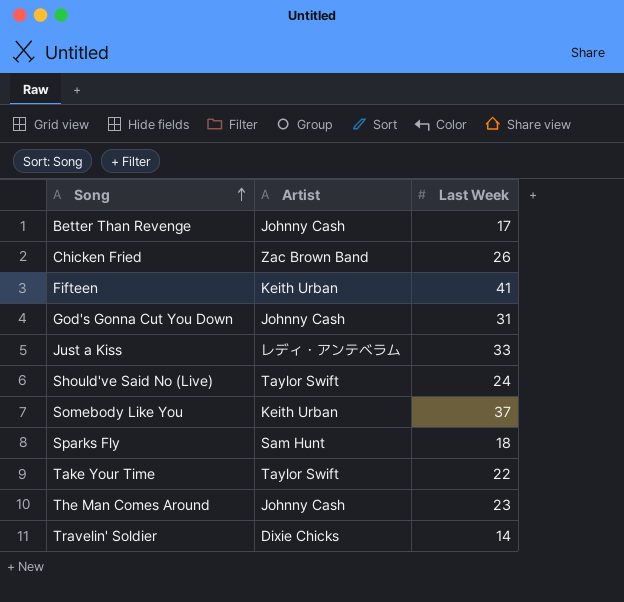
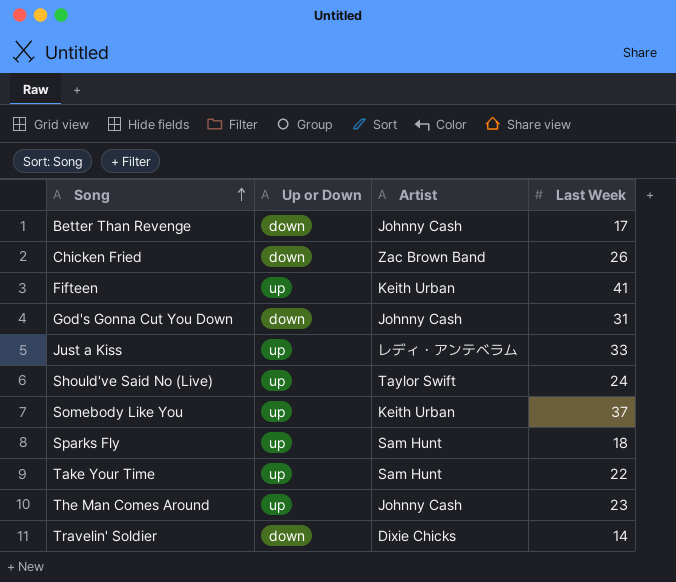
column Up or Down | position: none -> 2
Take Your Time | Artist: Taylor Swift -> Sam Hunt

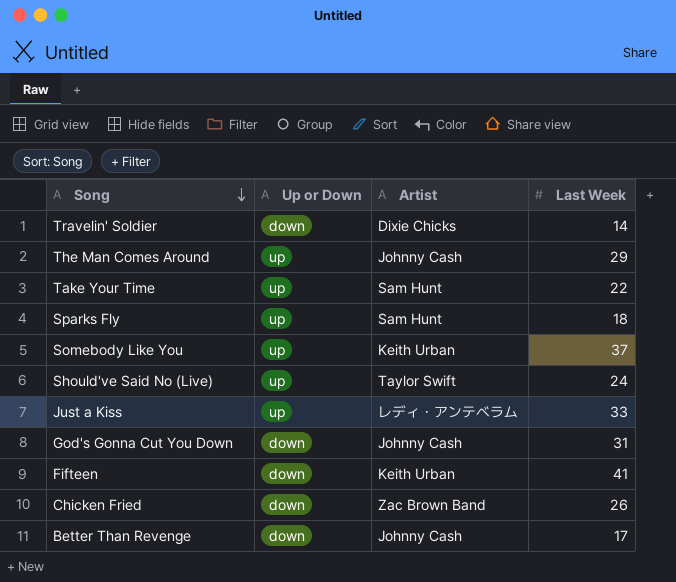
row order: Song ascending -> Song descending
The Man Comes Around | Last Week: 23 -> 29
Fifteen | Up or Down: up -> down

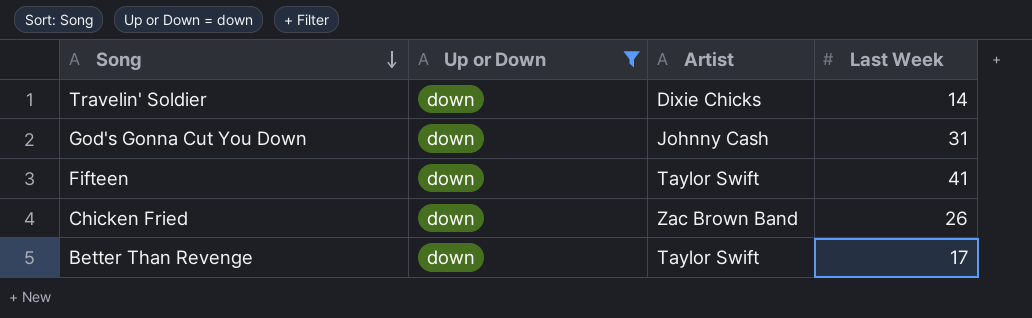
filter: none -> Up or Down = down
Fifteen | Artist: Keith Urban -> Taylor Swift
Better Than Revenge | Artist: Johnny Cash -> Taylor Swift

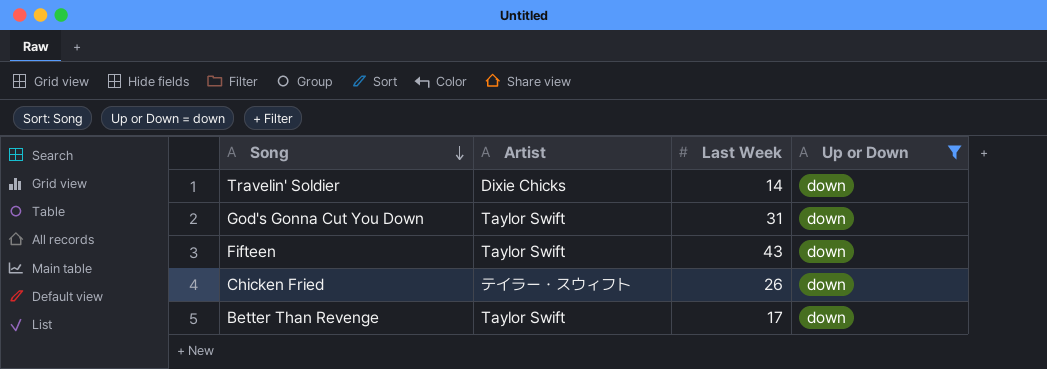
column Up or Down | position: 2 -> 4
God's Gonna Cut You Down | Artist: Johnny Cash -> Taylor Swift
Fifteen | Last Week: 41 -> 43
Chicken Fried | Artist: Zac Brown Band -> テイラー・スウィフト

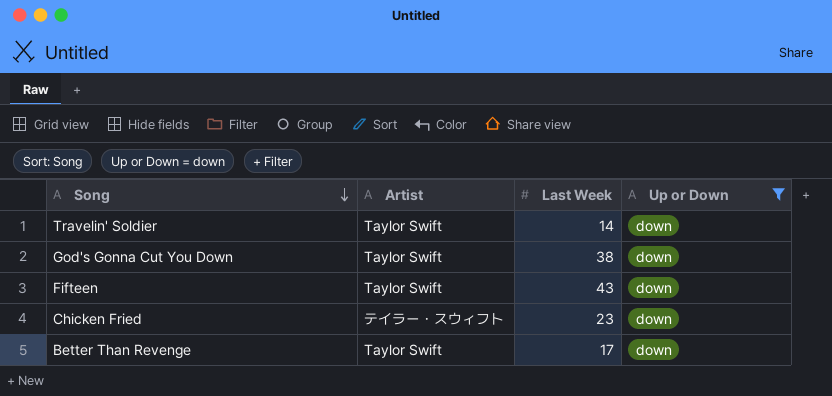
Travelin' Soldier | Artist: Dixie Chicks -> Taylor Swift
God's Gonna Cut You Down | Last Week: 31 -> 38
Chicken Fried | Last Week: 26 -> 23

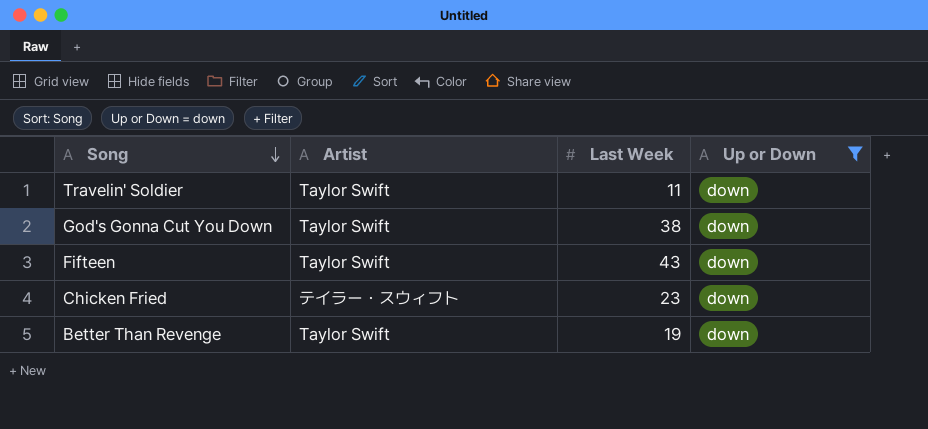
Travelin' Soldier | Last Week: 14 -> 11
Better Than Revenge | Last Week: 17 -> 19

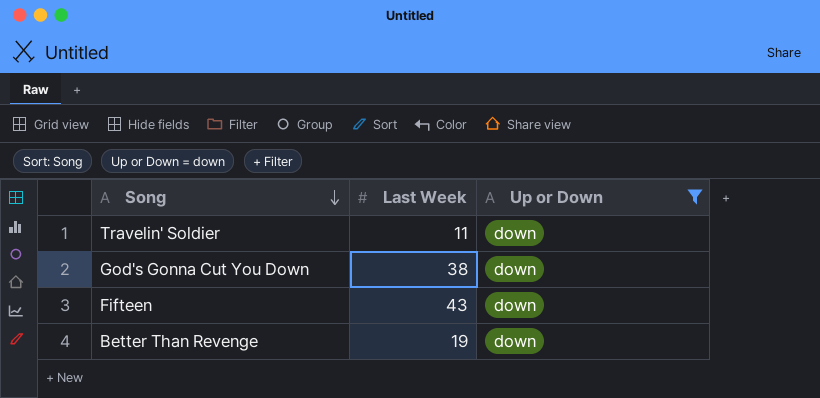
column Artist | position: 2 -> none
row Chicken Fried: テイラー・スウィフト | 23 | down -> none

